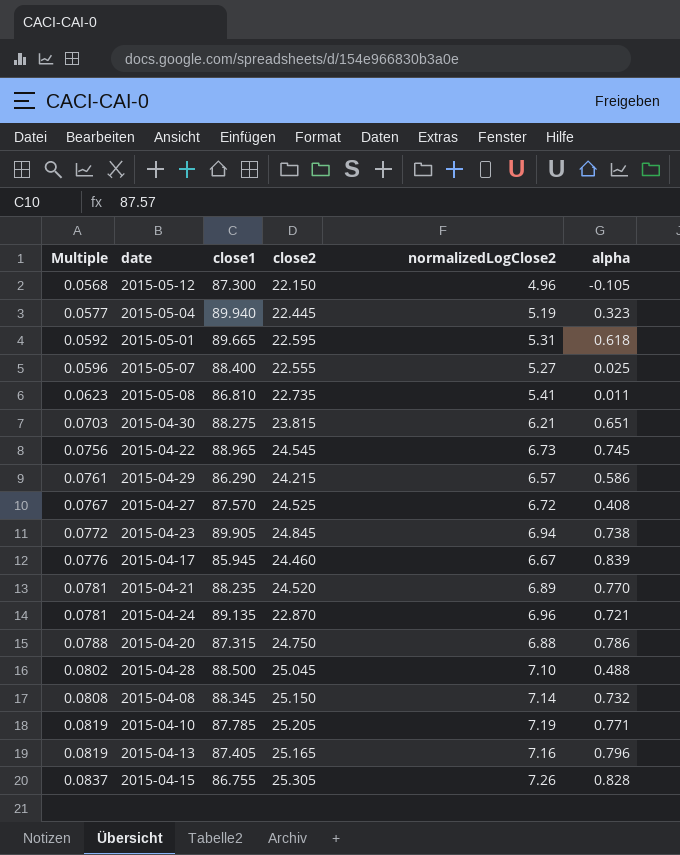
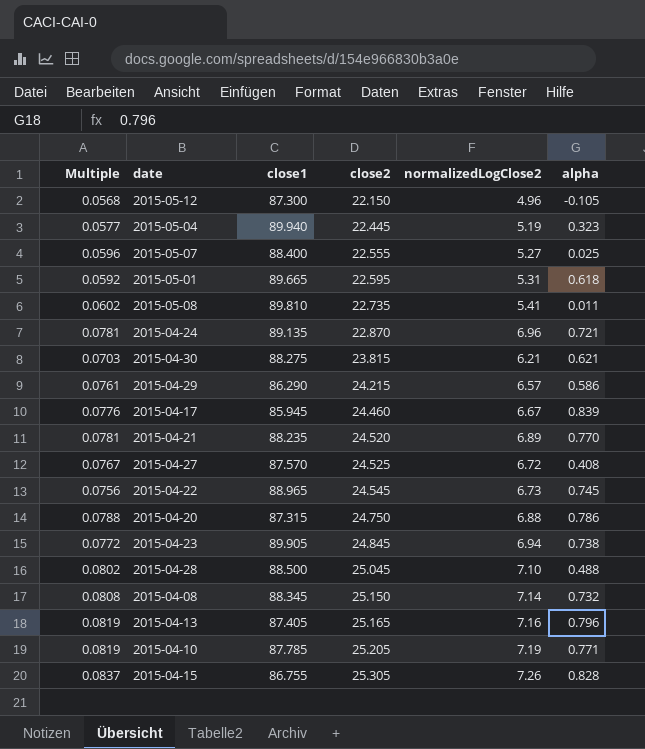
row order: Multiple ascending -> close2 ascending
2015-05-08 | Multiple: 0.0623 -> 0.0602
2015-05-08 | close1: 86.810 -> 89.810
2015-04-30 | alpha: 0.651 -> 0.621

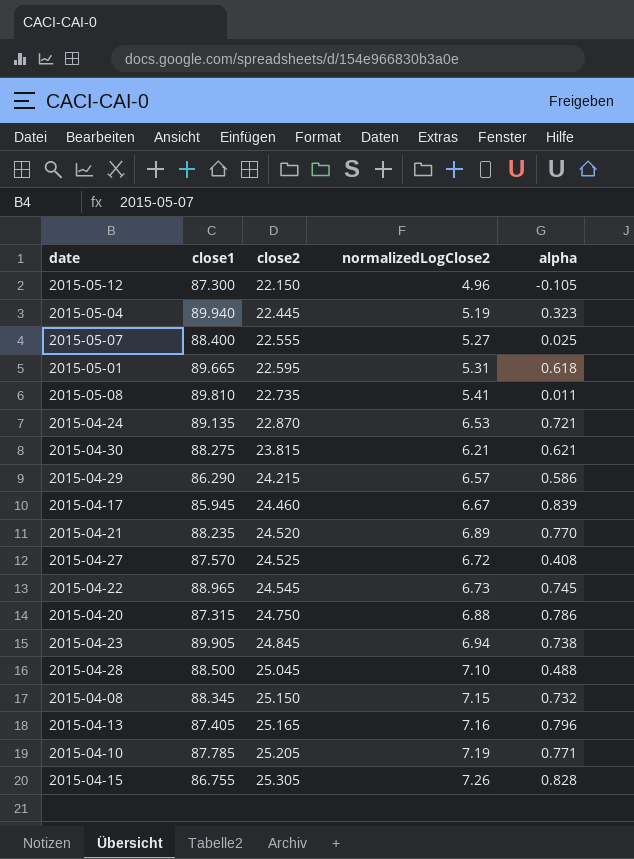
column Multiple | formula: [normalizedLogClose2] / [close1] -> none
2015-04-24 | normalizedLogClose2: 6.96 -> 6.53
2015-04-08 | normalizedLogClose2: 7.14 -> 7.15

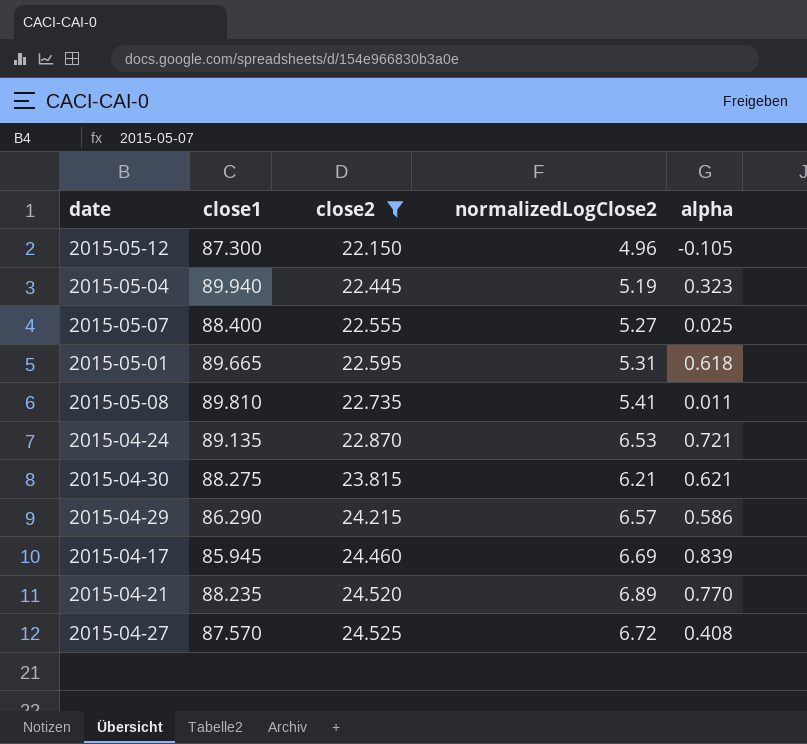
filter: none -> close2 <= 24.525
2015-04-17 | normalizedLogClose2: 6.67 -> 6.69

